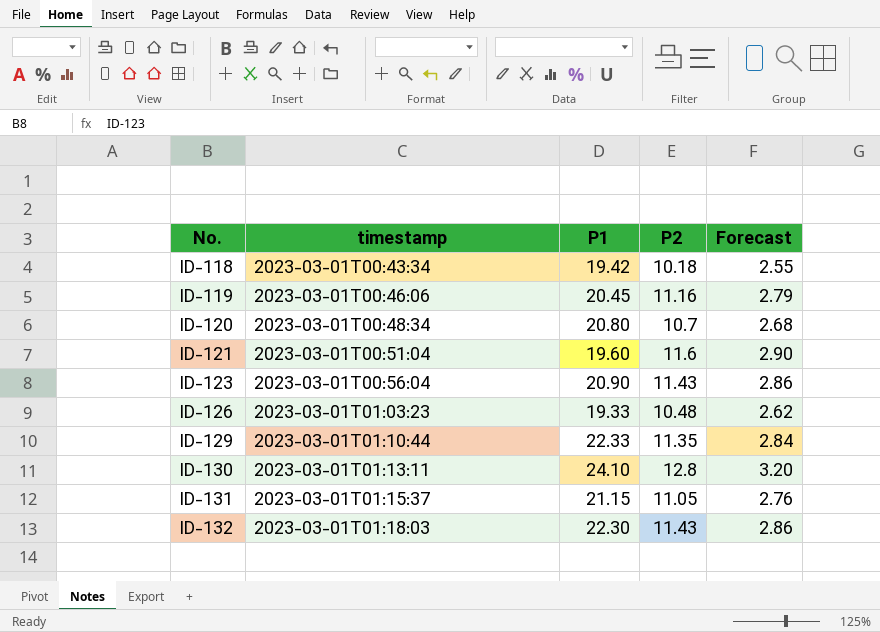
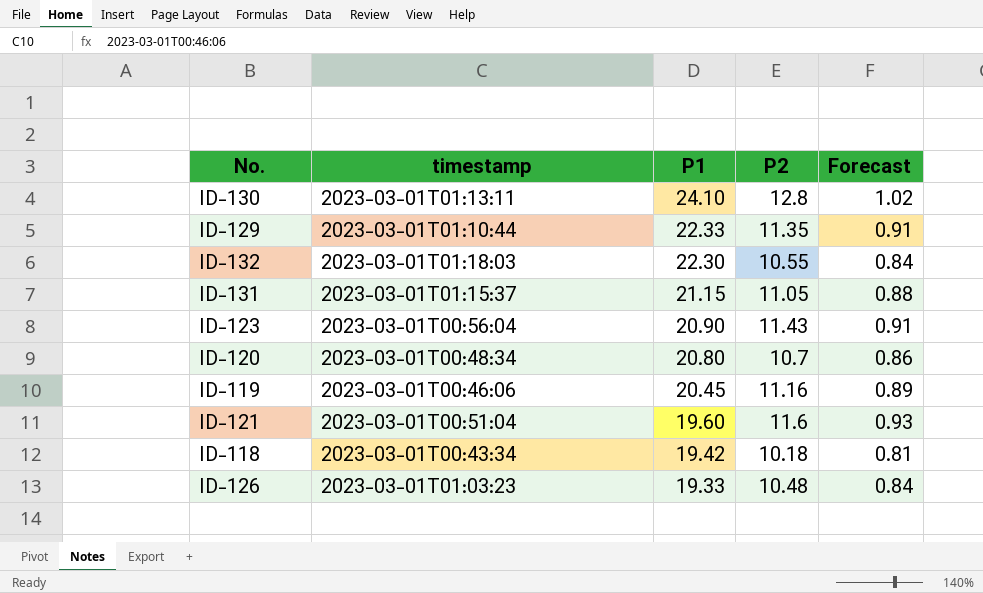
row order: No. ascending -> P1 descending
column Forecast | formula: [P2] * 0.25 -> [P2] * 0.08
ID-132 | P2: 11.43 -> 10.55

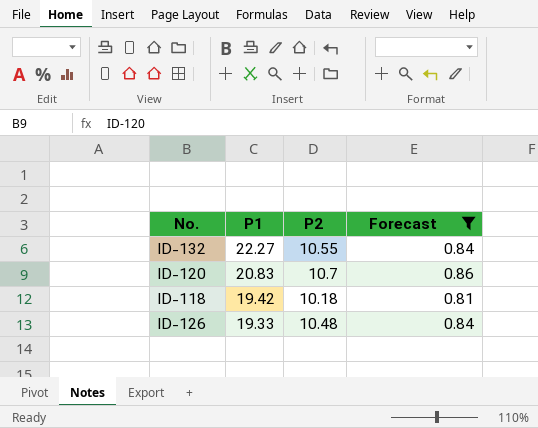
filter: none -> Forecast <= 0.86
column timestamp | position: 2 -> none
ID-132 | P1: 22.30 -> 22.27
ID-120 | P1: 20.80 -> 20.83

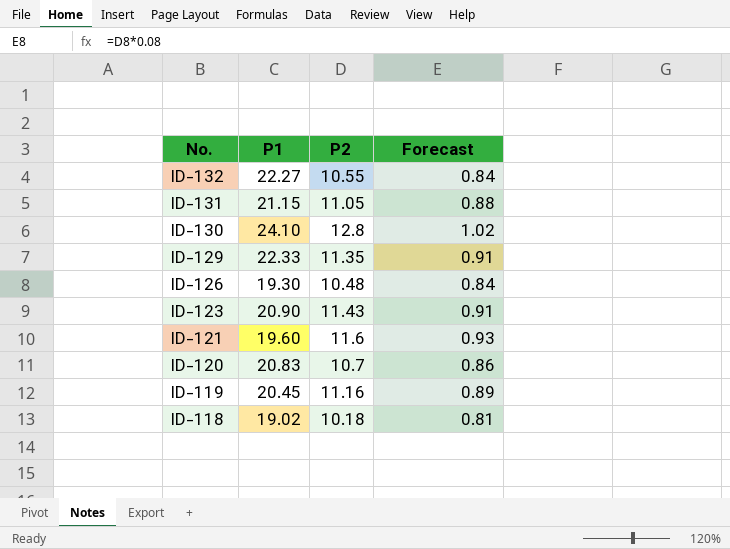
filter: Forecast <= 0.86 -> none
row order: P1 descending -> No. descending
ID-126 | P1: 19.33 -> 19.30
ID-118 | P1: 19.42 -> 19.02

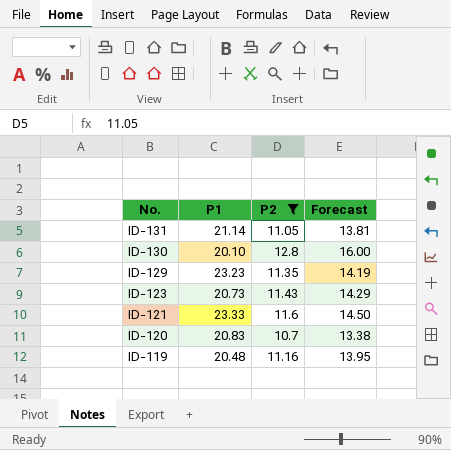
filter: none -> P2 >= 10.7
column Forecast | formula: [P2] * 0.08 -> [P2] * 1.25
ID-131 | P1: 21.15 -> 21.14
ID-130 | P1: 24.10 -> 20.10
ID-129 | P1: 22.33 -> 23.23
ID-123 | P1: 20.90 -> 20.73
ID-121 | P1: 19.60 -> 23.33
ID-119 | P1: 20.45 -> 20.48

